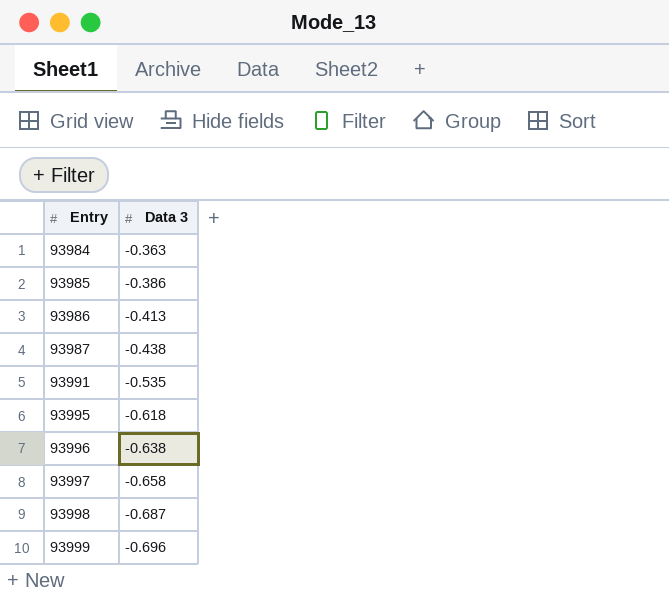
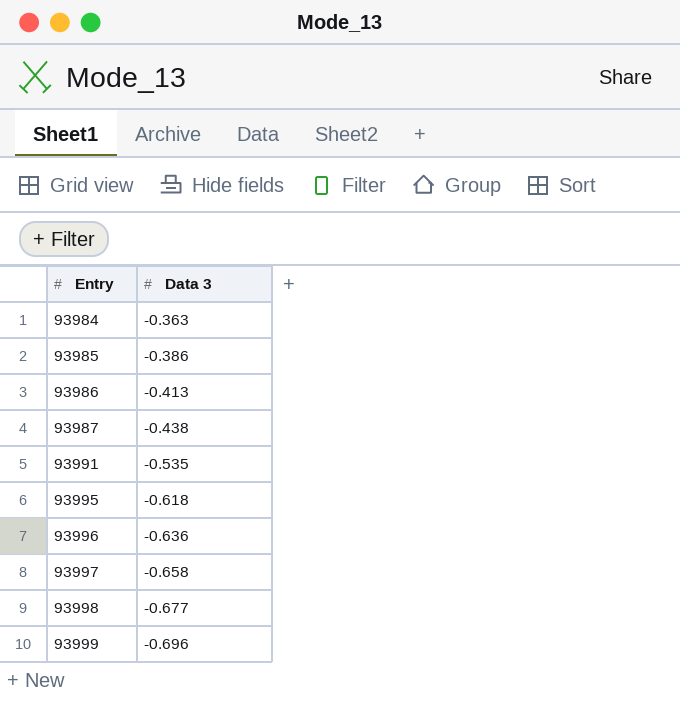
93996 | Data 3: -0.638 -> -0.636
93998 | Data 3: -0.687 -> -0.677

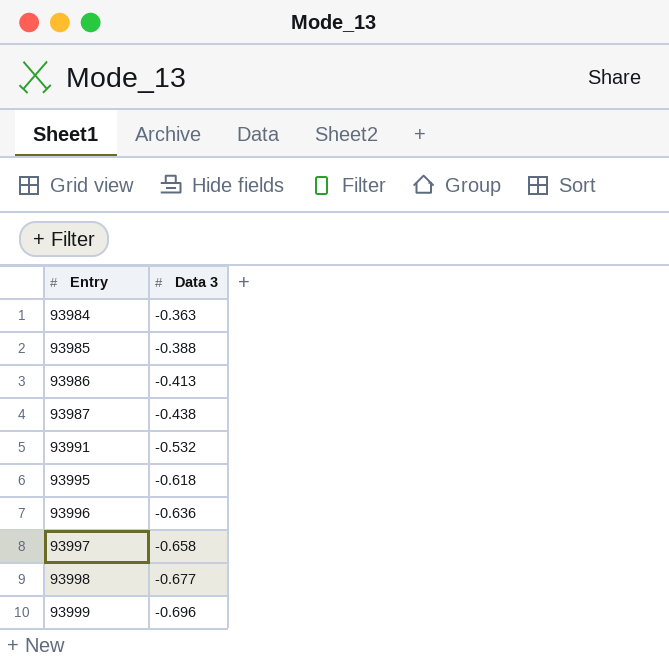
93985 | Data 3: -0.386 -> -0.388
93991 | Data 3: -0.535 -> -0.532

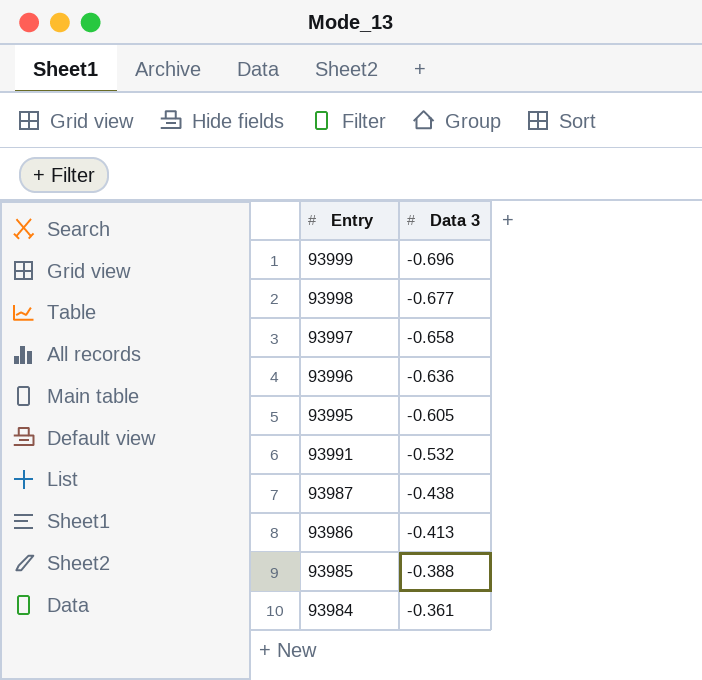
row order: Entry ascending -> Entry descending
93995 | Data 3: -0.618 -> -0.605
93984 | Data 3: -0.363 -> -0.361

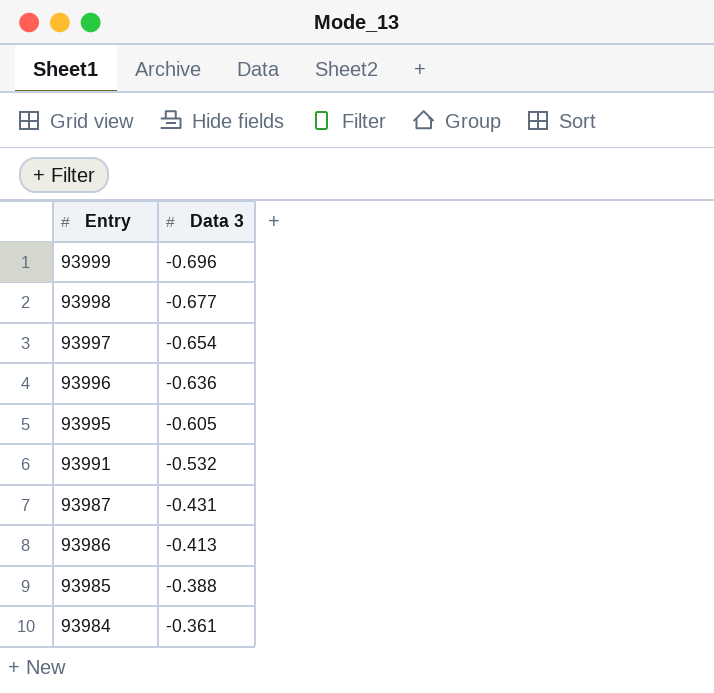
93997 | Data 3: -0.658 -> -0.654
93987 | Data 3: -0.438 -> -0.431

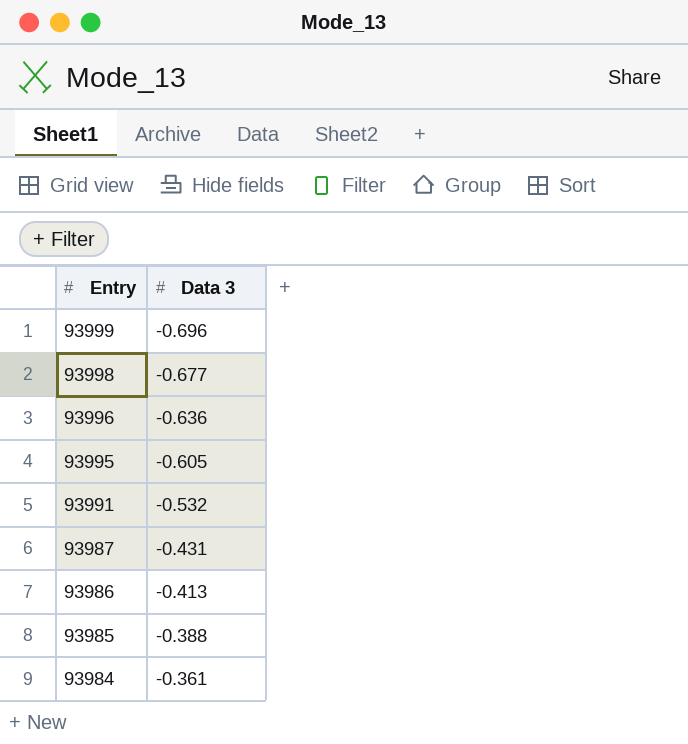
row 93997: -0.654 -> none

